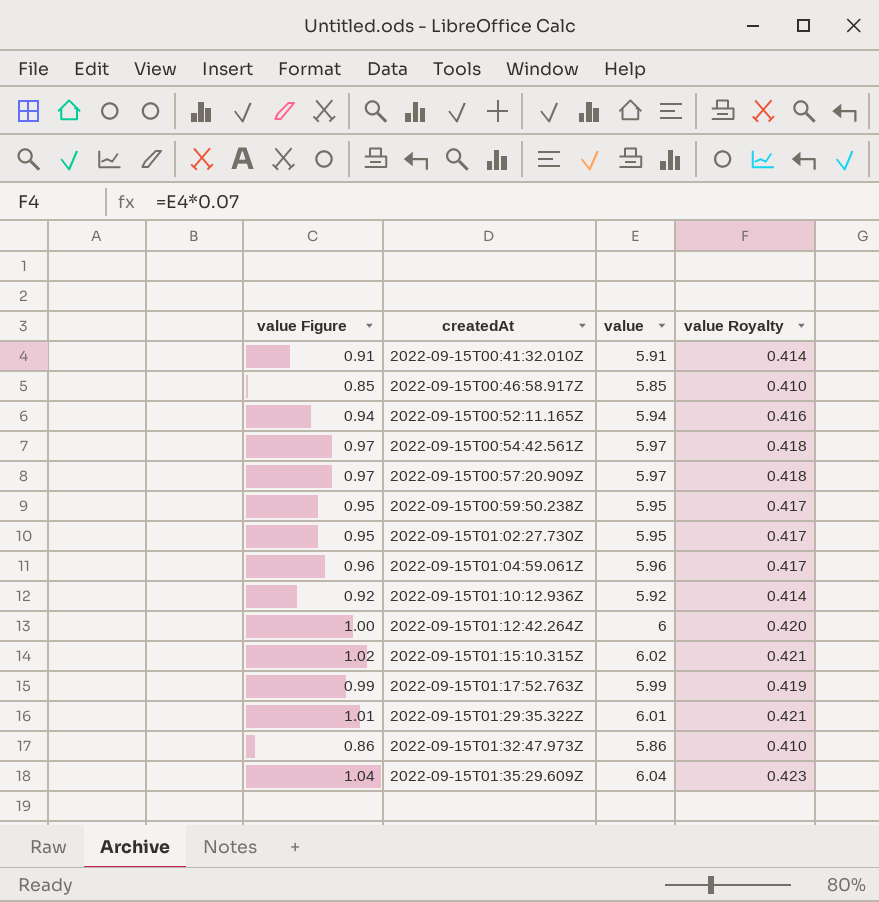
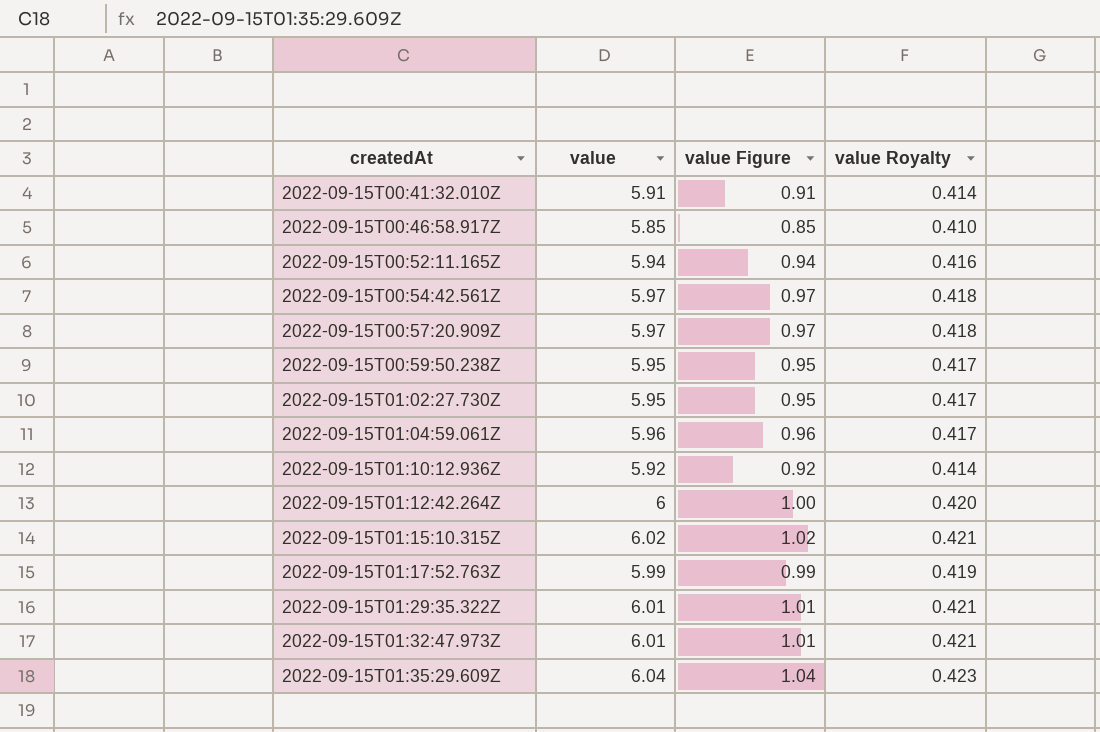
column value Figure | position: 1 -> 3
2022-09-15T01:32:47.973Z | value: 5.86 -> 6.01
2022-09-15T01:32:47.973Z | value Figure: 0.86 -> 1.01
2022-09-15T01:32:47.973Z | value Royalty: 0.410 -> 0.421

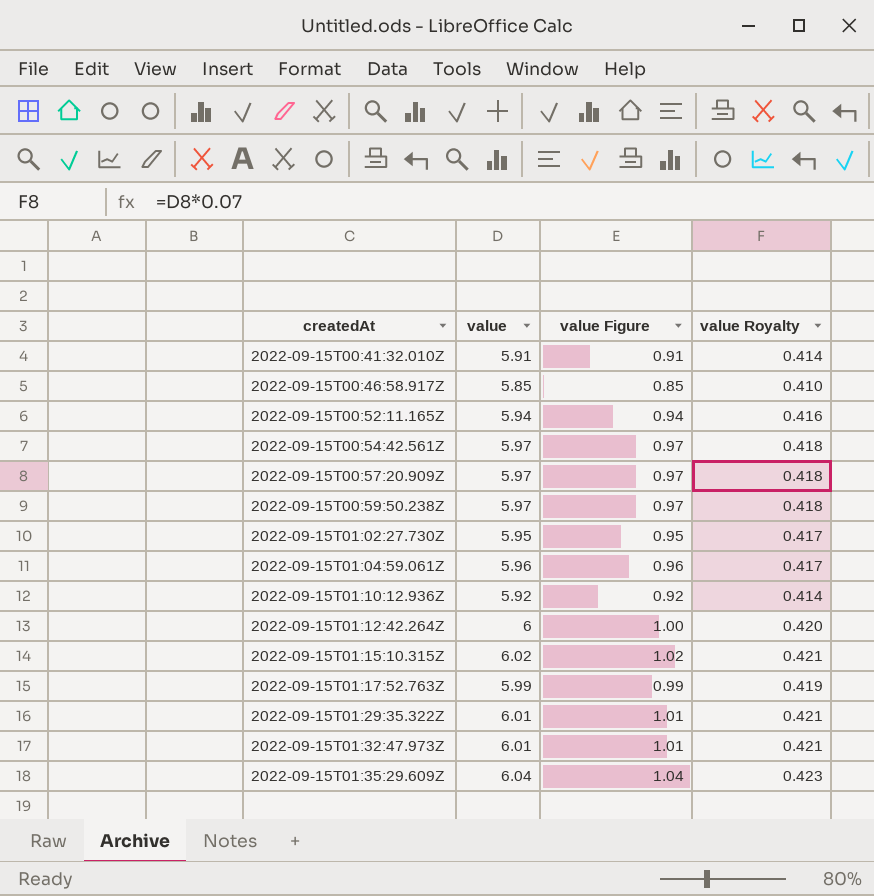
2022-09-15T00:59:50.238Z | value: 5.95 -> 5.97
2022-09-15T00:59:50.238Z | value Figure: 0.95 -> 0.97
2022-09-15T00:59:50.238Z | value Royalty: 0.417 -> 0.418

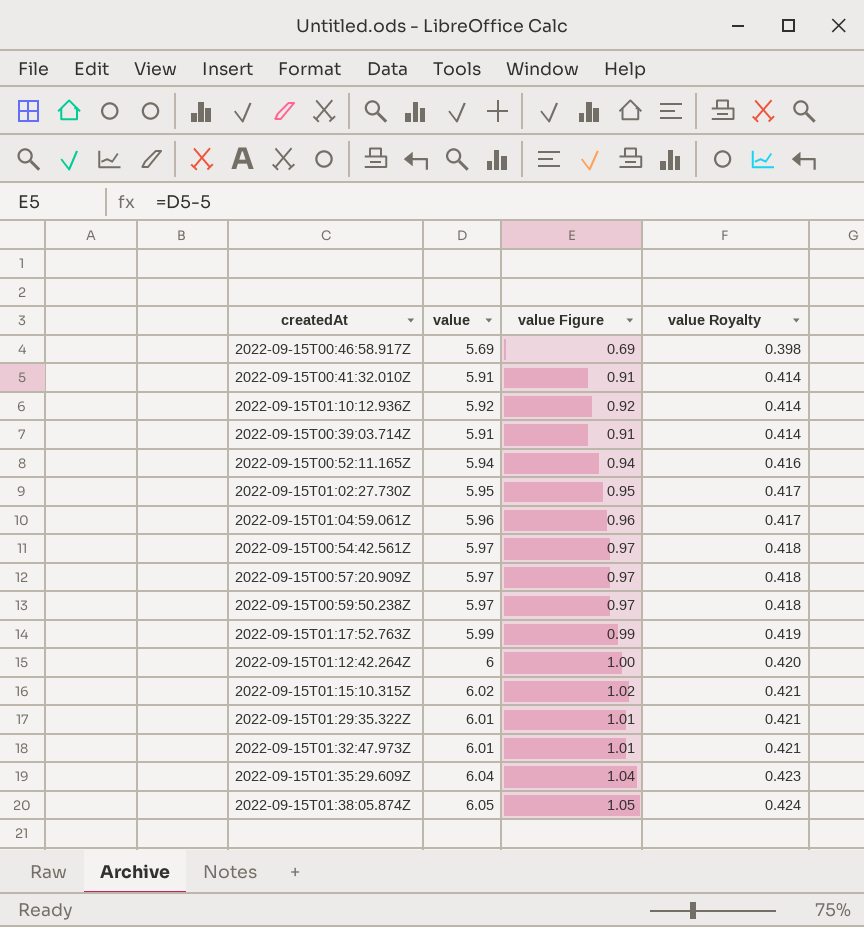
row order: createdAt ascending -> value Royalty ascending
2022-09-15T00:46:58.917Z | value: 5.85 -> 5.69
2022-09-15T00:46:58.917Z | value Figure: 0.85 -> 0.69
2022-09-15T00:46:58.917Z | value Royalty: 0.410 -> 0.398
row 2022-09-15T00:39:03.714Z: none -> 5.91 | 0.91 | 0.414
row 2022-09-15T01:38:05.874Z: none -> 6.05 | 1.05 | 0.424

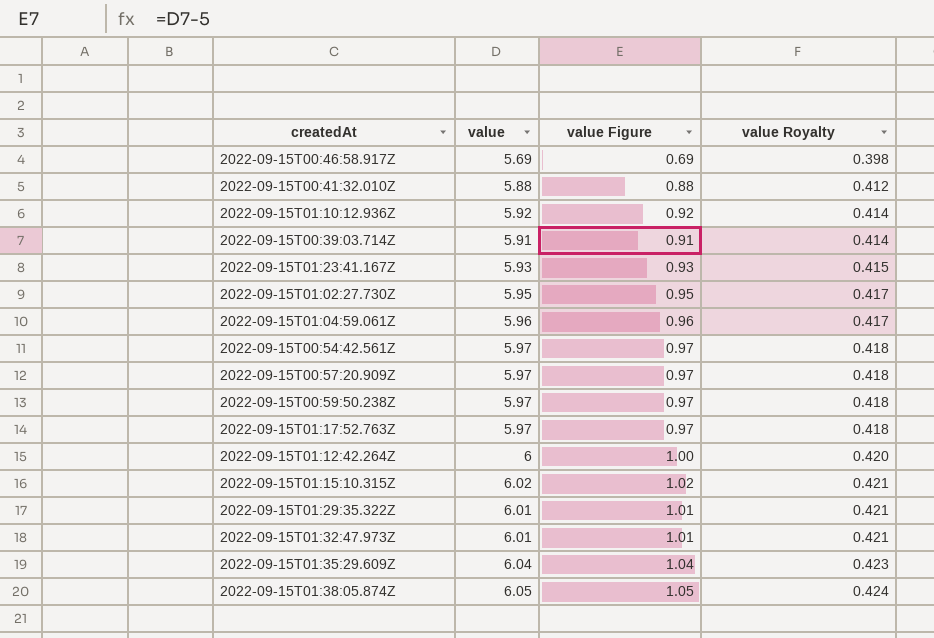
row 2022-09-15T00:52:11.165Z: 5.94 | 0.94 | 0.416 -> none
2022-09-15T00:41:32.010Z | value: 5.91 -> 5.88
2022-09-15T00:41:32.010Z | value Figure: 0.91 -> 0.88
2022-09-15T00:41:32.010Z | value Royalty: 0.414 -> 0.412
row 2022-09-15T01:23:41.167Z: none -> 5.93 | 0.93 | 0.415
2022-09-15T01:17:52.763Z | value: 5.99 -> 5.97
2022-09-15T01:17:52.763Z | value Figure: 0.99 -> 0.97
2022-09-15T01:17:52.763Z | value Royalty: 0.419 -> 0.418

